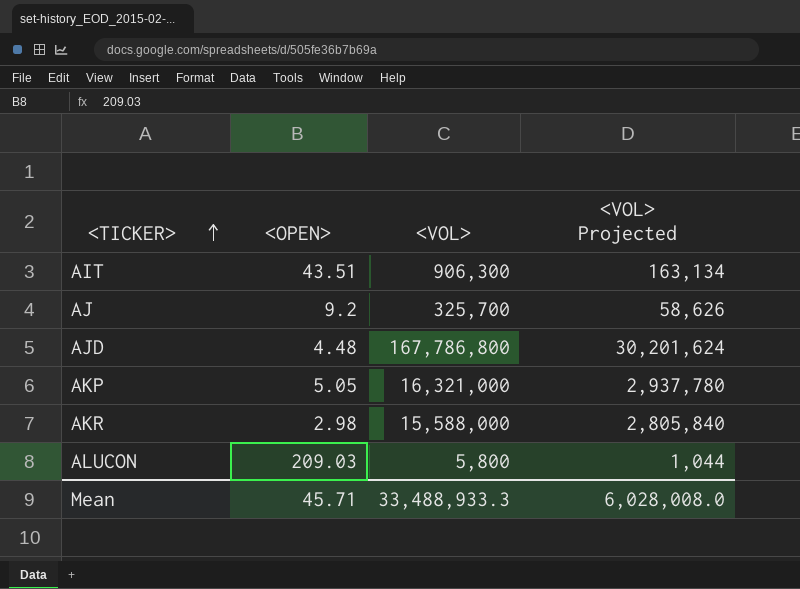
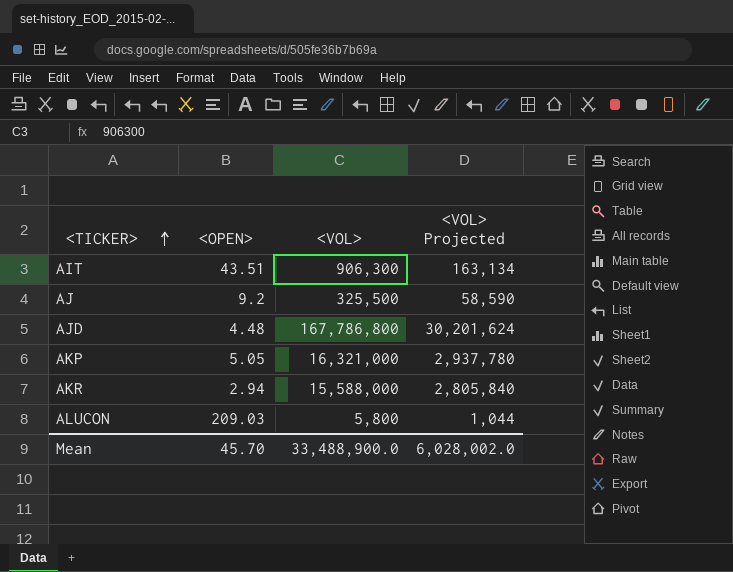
AJ | <VOL>: 325,700 -> 325,500
AJ | <VOL> Projected: 58,626 -> 58,590
AKR | <OPEN>: 2.98 -> 2.94
Mean | <OPEN>: 45.71 -> 45.70
Mean | <VOL>: 33,488,933.3 -> 33,488,900.0
Mean | <VOL> Projected: 6,028,008.0 -> 6,028,002.0

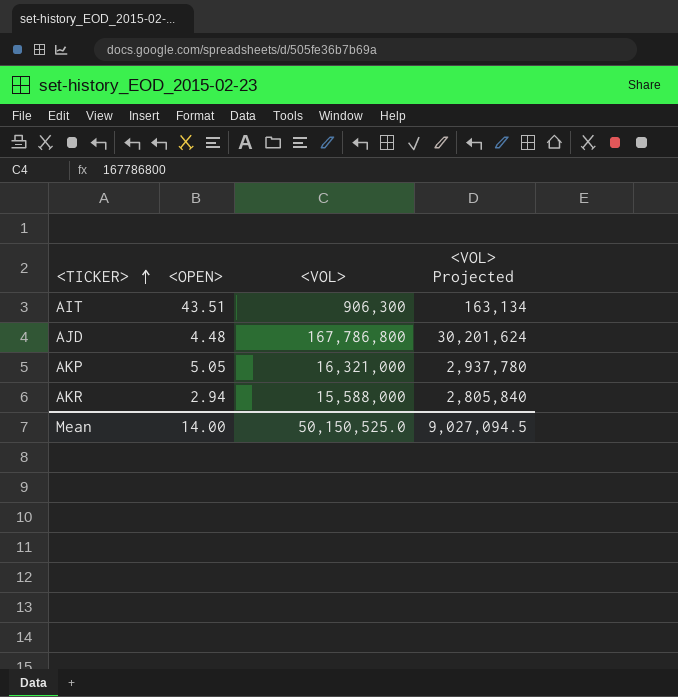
row AJ: 9.2 | 325,500 | 58,590 -> none
row ALUCON: 209.03 | 5,800 | 1,044 -> none
Mean | <OPEN>: 45.70 -> 14.00
Mean | <VOL>: 33,488,900.0 -> 50,150,525.0
Mean | <VOL> Projected: 6,028,002.0 -> 9,027,094.5

